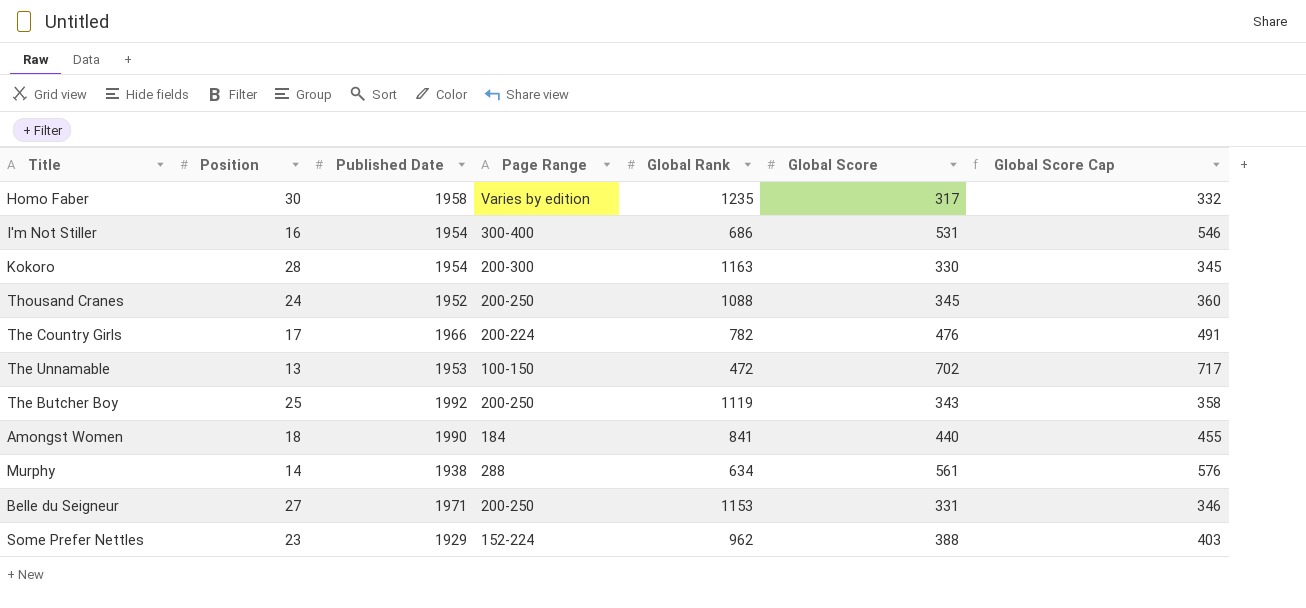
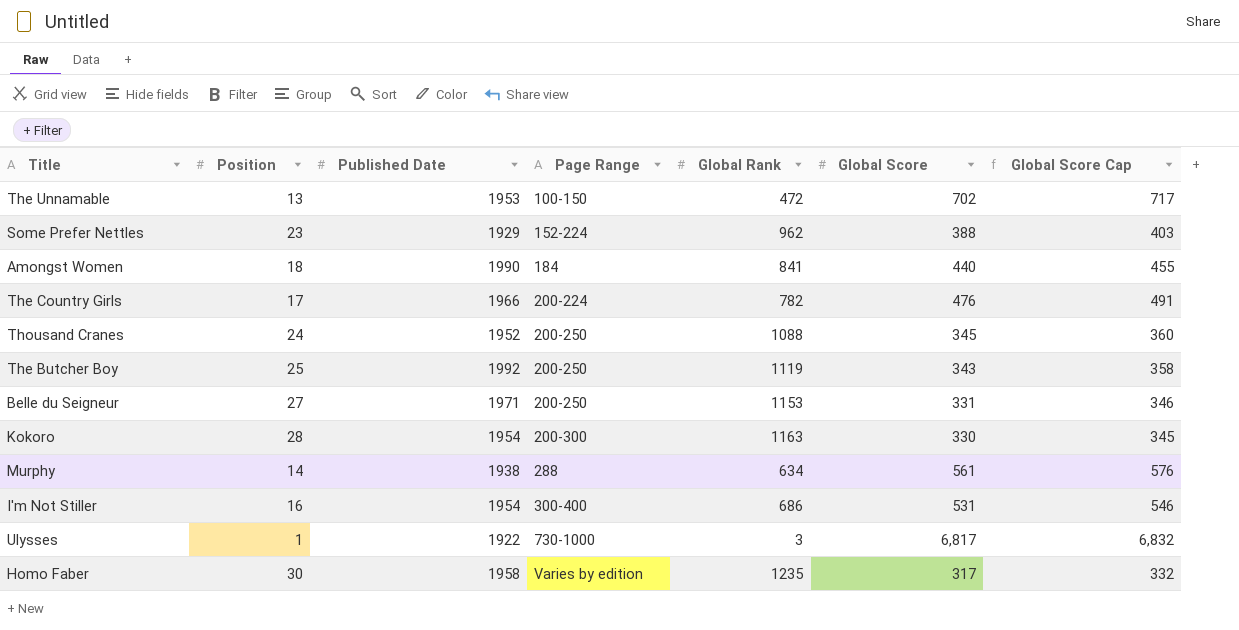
row order: none -> Page Range ascending
row Ulysses: none -> 1 | 1922 | 730-1000 | 3 | 6,817 | 6,832

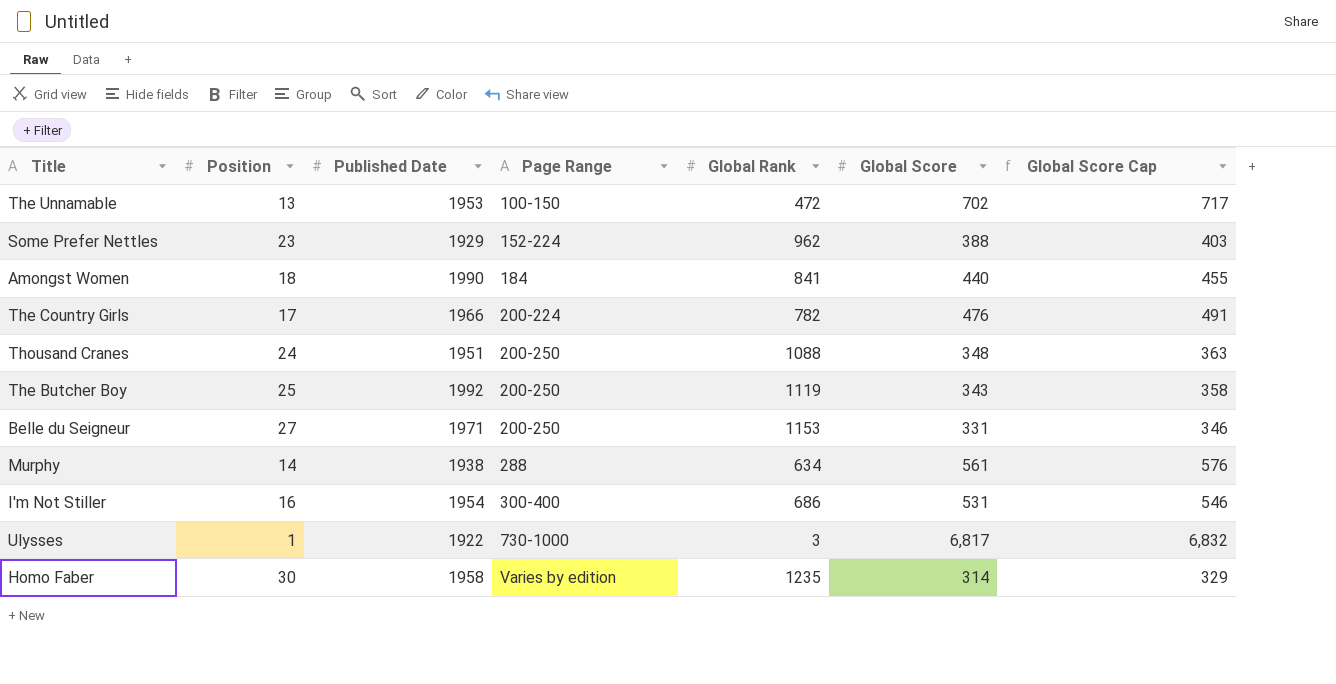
row Kokoro: 28 | 1954 | 200-300 | 1163 | 330 | 345 -> none
Thousand Cranes | Published Date: 1952 -> 1951
Thousand Cranes | Global Score: 345 -> 348
Thousand Cranes | Global Score Cap: 360 -> 363
Homo Faber | Global Score: 317 -> 314
Homo Faber | Global Score Cap: 332 -> 329

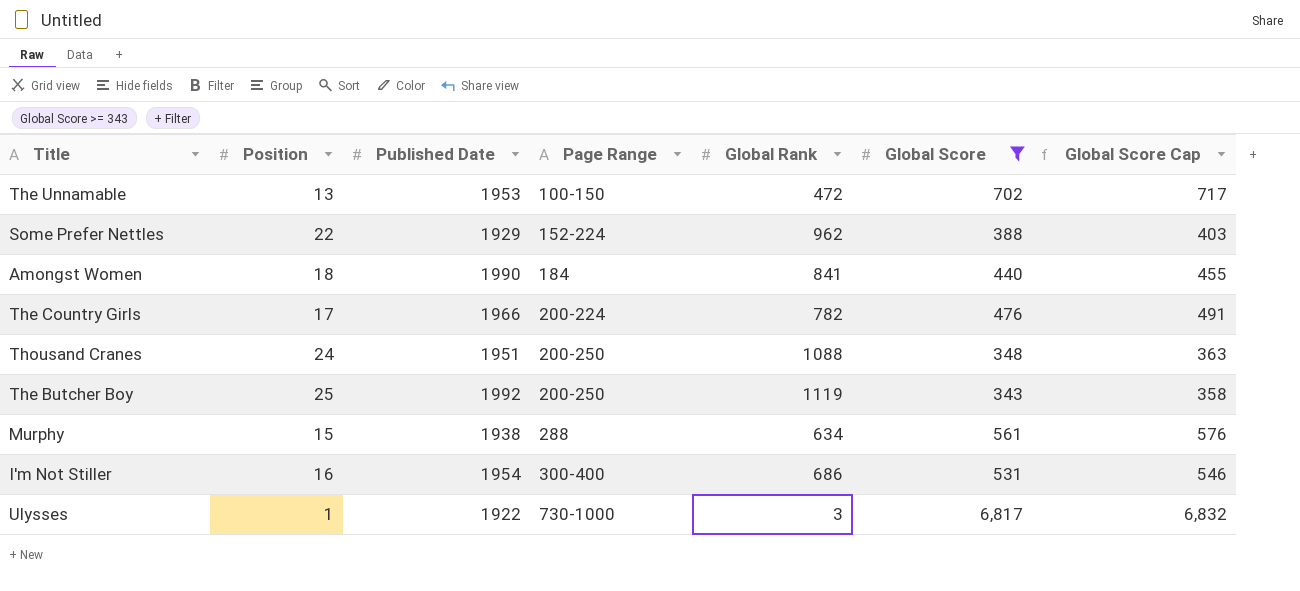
filter: none -> Global Score >= 343
Some Prefer Nettles | Position: 23 -> 22
Murphy | Position: 14 -> 15

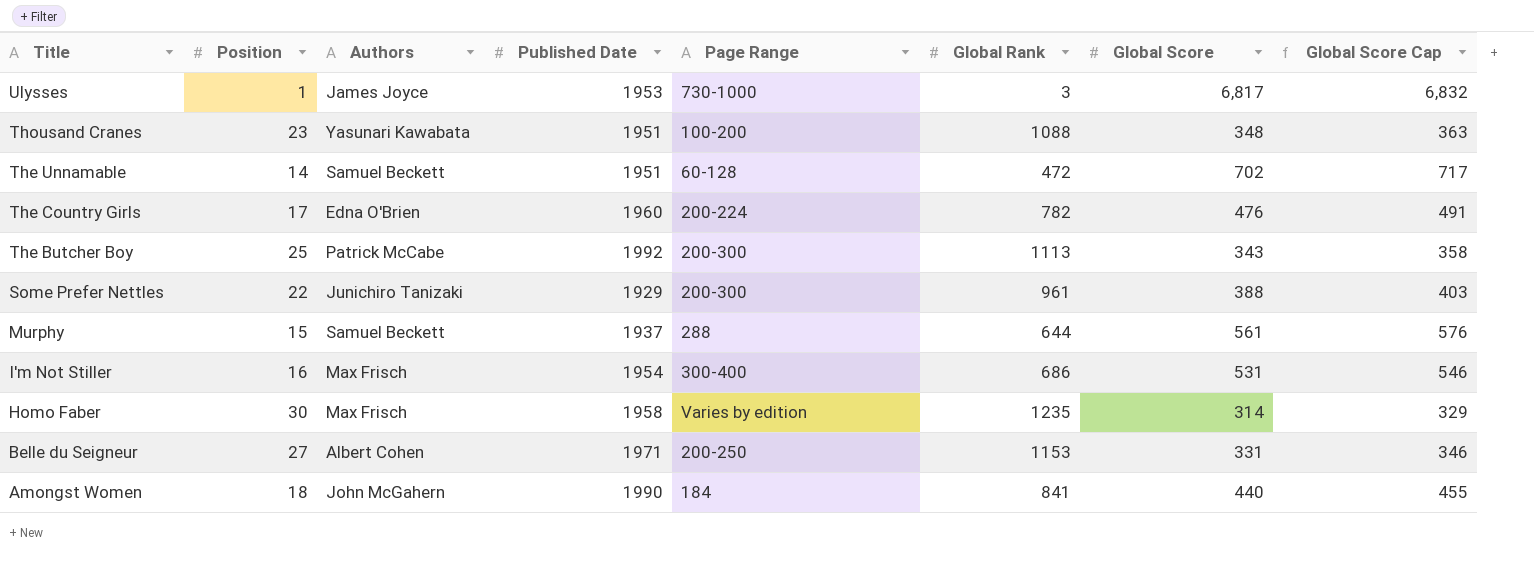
filter: Global Score >= 343 -> none
row order: Page Range ascending -> Title descending
column Authors | position: none -> 3
Ulysses | Published Date: 1922 -> 1953
Thousand Cranes | Position: 24 -> 23
Thousand Cranes | Page Range: 200-250 -> 100-200
The Unnamable | Position: 13 -> 14
The Unnamable | Published Date: 1953 -> 1951
The Unnamable | Page Range: 100-150 -> 60-128
The Country Girls | Published Date: 1966 -> 1960
The Butcher Boy | Page Range: 200-250 -> 200-300
The Butcher Boy | Global Rank: 1119 -> 1113
Some Prefer Nettles | Page Range: 152-224 -> 200-300
Some Prefer Nettles | Global Rank: 962 -> 961
Murphy | Published Date: 1938 -> 1937
Murphy | Global Rank: 634 -> 644

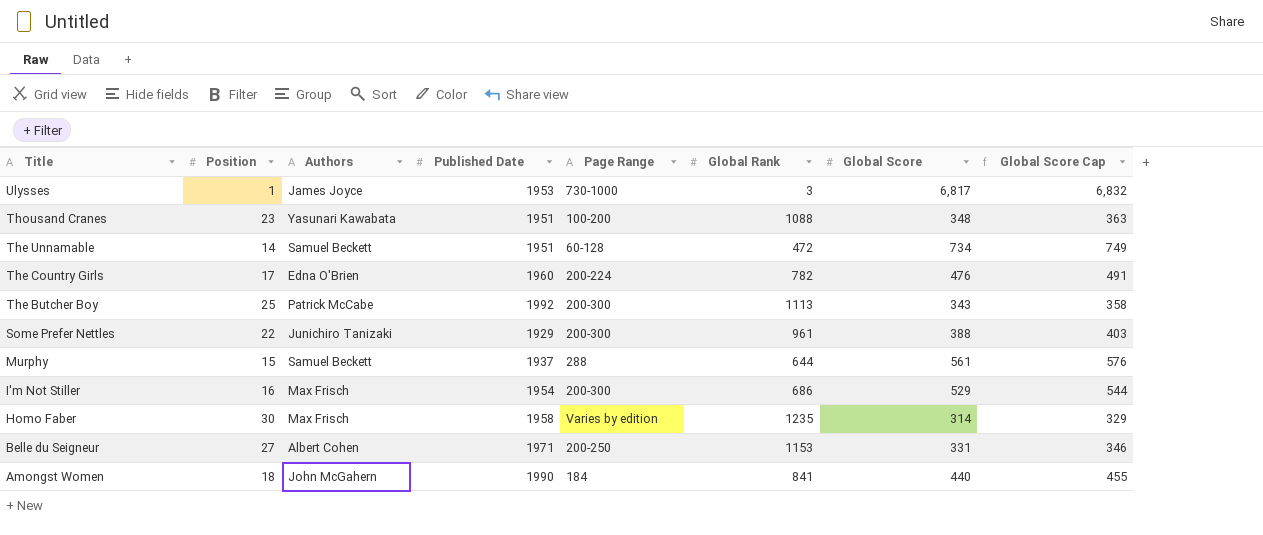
The Unnamable | Global Score: 702 -> 734
The Unnamable | Global Score Cap: 717 -> 749
I'm Not Stiller | Page Range: 300-400 -> 200-300
I'm Not Stiller | Global Score: 531 -> 529
I'm Not Stiller | Global Score Cap: 546 -> 544

